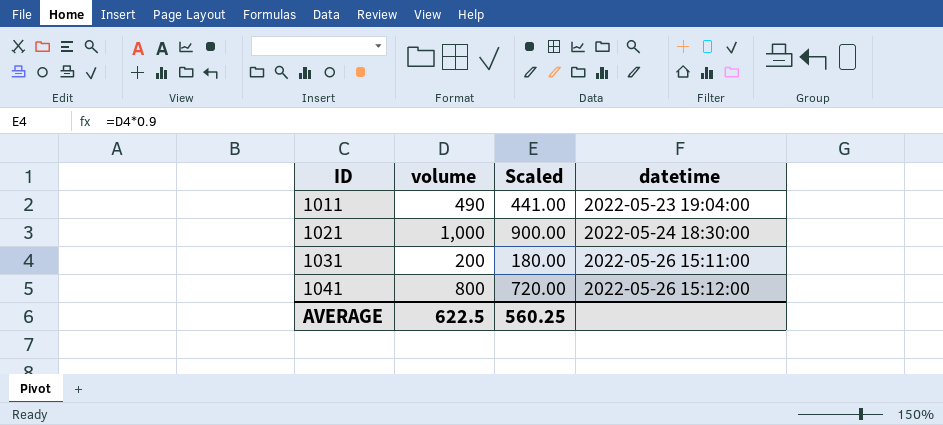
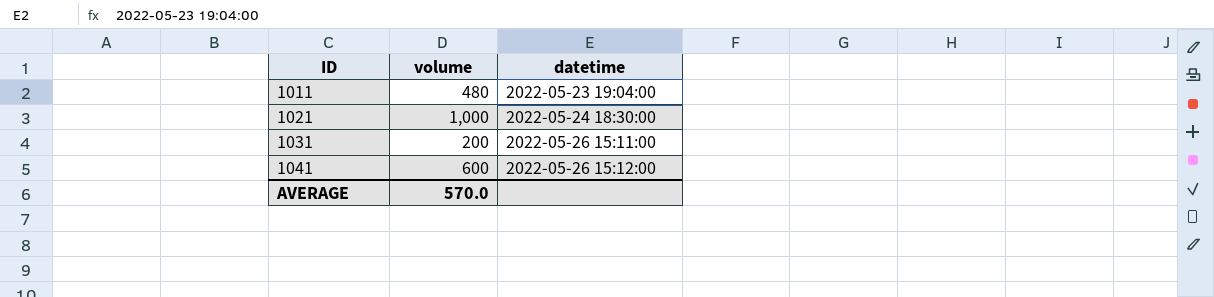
column Scaled | formula: [volume] * 0.9 -> none
1011 | volume: 490 -> 480
1041 | volume: 800 -> 600
AVERAGE | volume: 622.5 -> 570.0

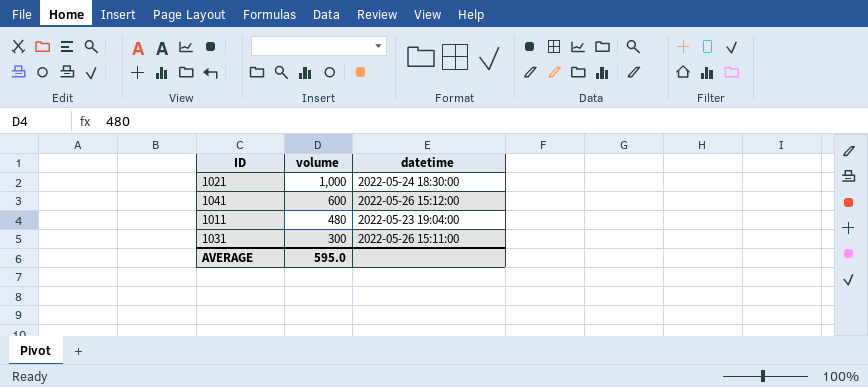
row order: ID ascending -> volume descending
1031 | volume: 200 -> 300
AVERAGE | volume: 570.0 -> 595.0

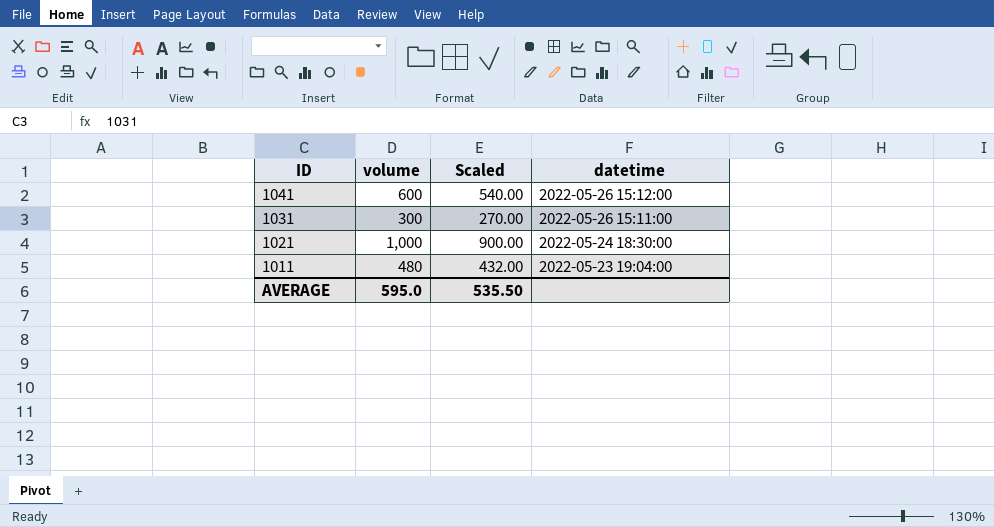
row order: volume descending -> ID descending
column Scaled | formula: none -> [volume] * 0.9

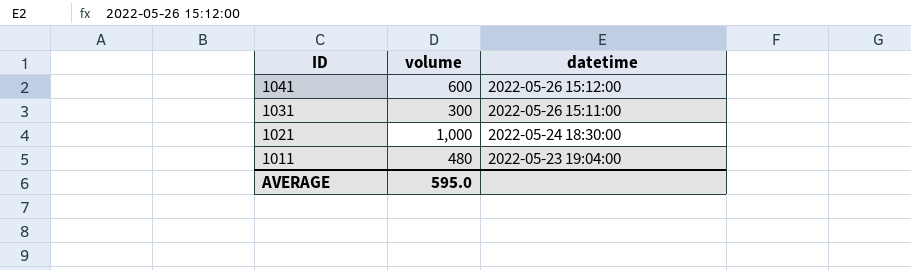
column Scaled | formula: [volume] * 0.9 -> none

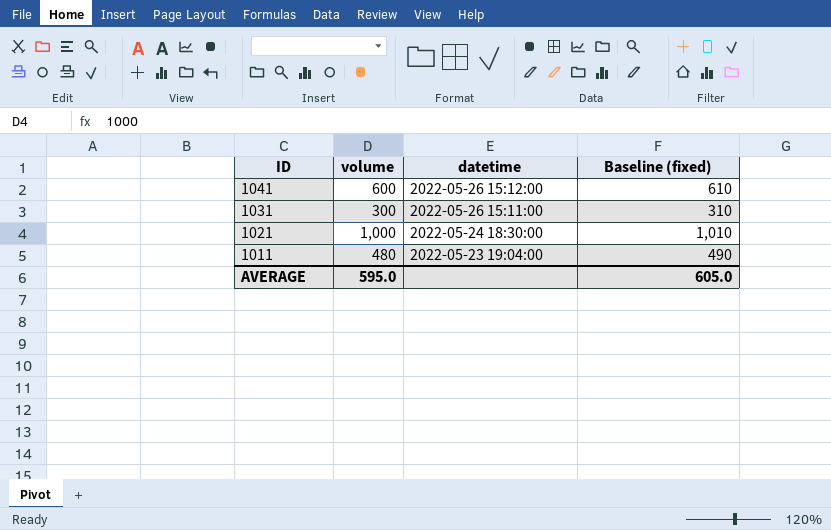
column Baseline (fixed) | formula: none -> [volume] + 10

